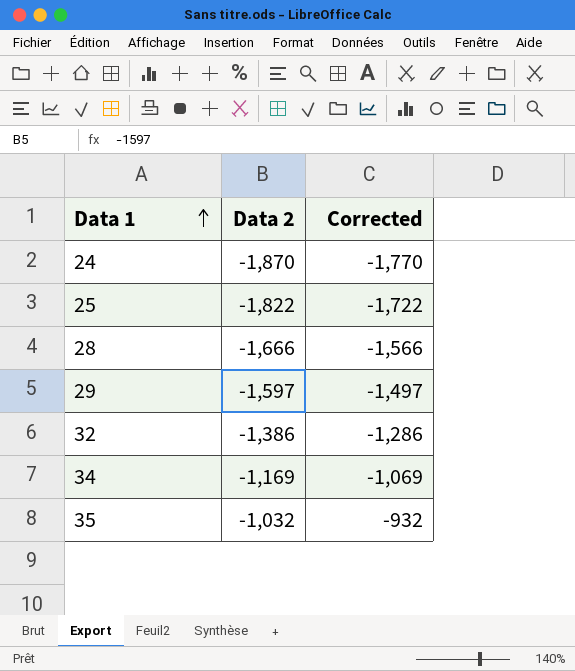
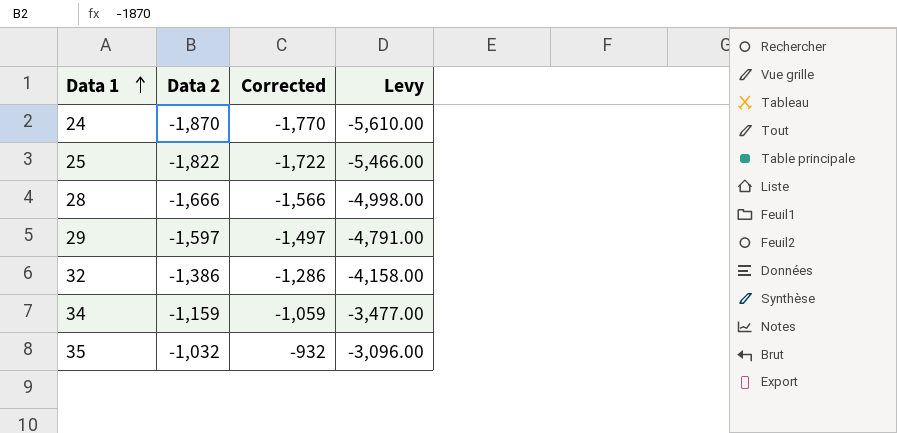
column Levy | formula: none -> [Data 2] * 3
34 | Data 2: -1,169 -> -1,159
34 | Corrected: -1,069 -> -1,059

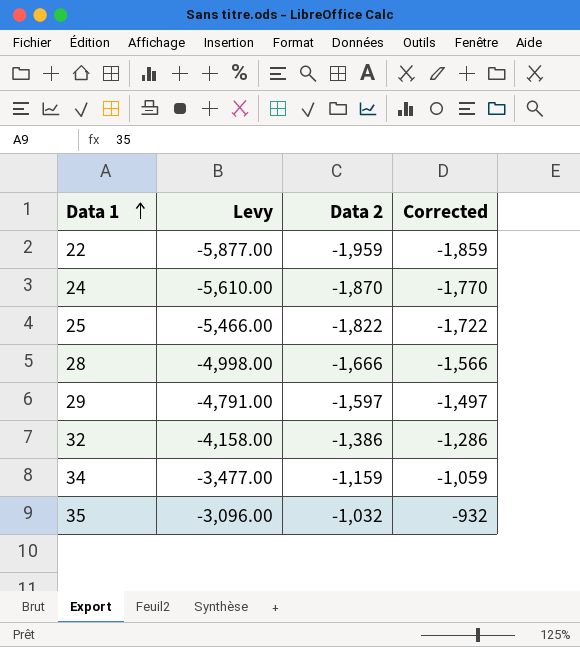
column Levy | position: 4 -> 2
row 22: none -> -5,877.00 | -1,959 | -1,859

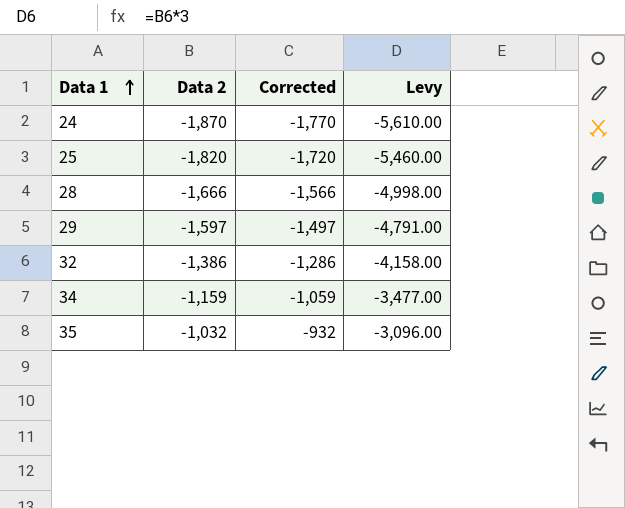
column Levy | position: 2 -> 4
row 22: -5,877.00 | -1,959 | -1,859 -> none
25 | Data 2: -1,822 -> -1,820
25 | Corrected: -1,722 -> -1,720
25 | Levy: -5,466.00 -> -5,460.00

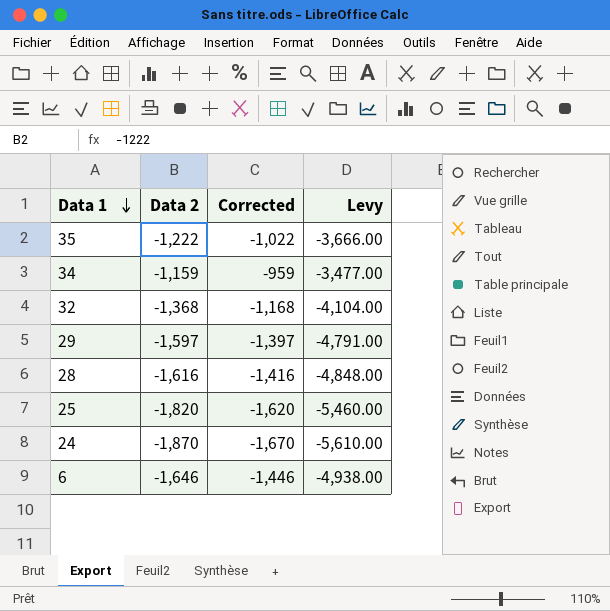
row order: Data 1 ascending -> Data 1 descending
column Corrected | formula: [Data 2] + 100 -> [Data 2] + 200
35 | Data 2: -1,032 -> -1,222
35 | Levy: -3,096.00 -> -3,666.00
32 | Data 2: -1,386 -> -1,368
32 | Levy: -4,158.00 -> -4,104.00
28 | Data 2: -1,666 -> -1,616
28 | Levy: -4,998.00 -> -4,848.00
row 6: none -> -1,646 | -1,446 | -4,938.00

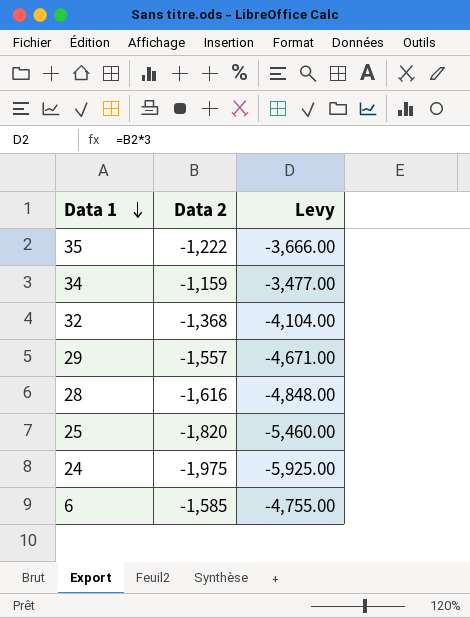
column Corrected | formula: [Data 2] + 200 -> none
29 | Data 2: -1,597 -> -1,557
29 | Levy: -4,791.00 -> -4,671.00
24 | Data 2: -1,870 -> -1,975
24 | Levy: -5,610.00 -> -5,925.00
6 | Data 2: -1,646 -> -1,585
6 | Levy: -4,938.00 -> -4,755.00

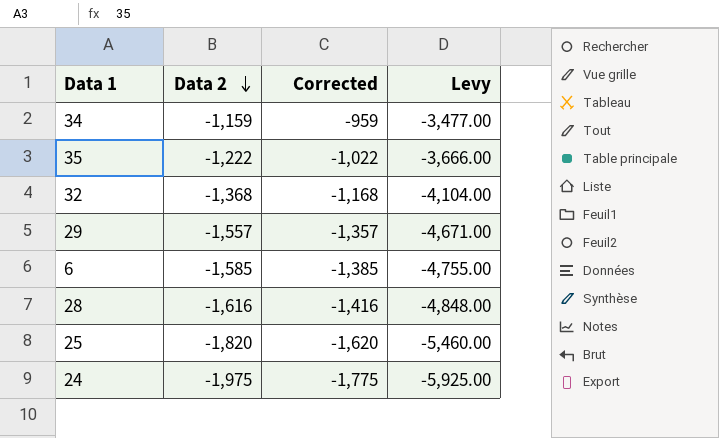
row order: Data 1 descending -> Data 2 descending
column Corrected | formula: none -> [Data 2] + 200

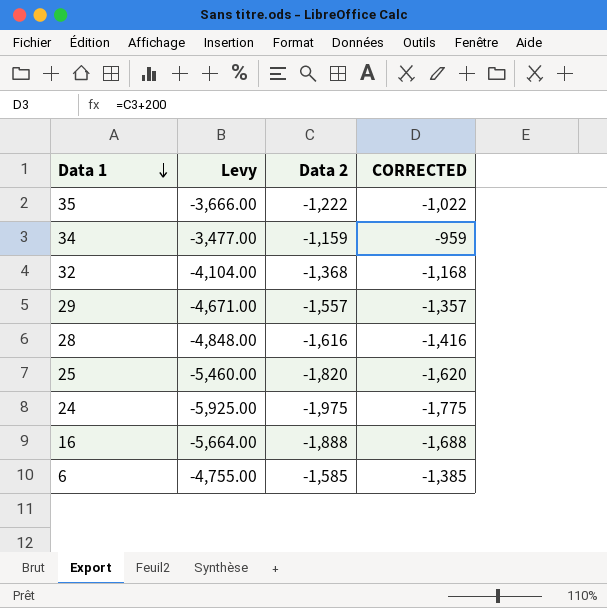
row order: Data 2 descending -> Data 1 descending
column Levy | position: 4 -> 2
column name: Corrected -> CORRECTED
row 16: none -> -5,664.00 | -1,888 | -1,688

